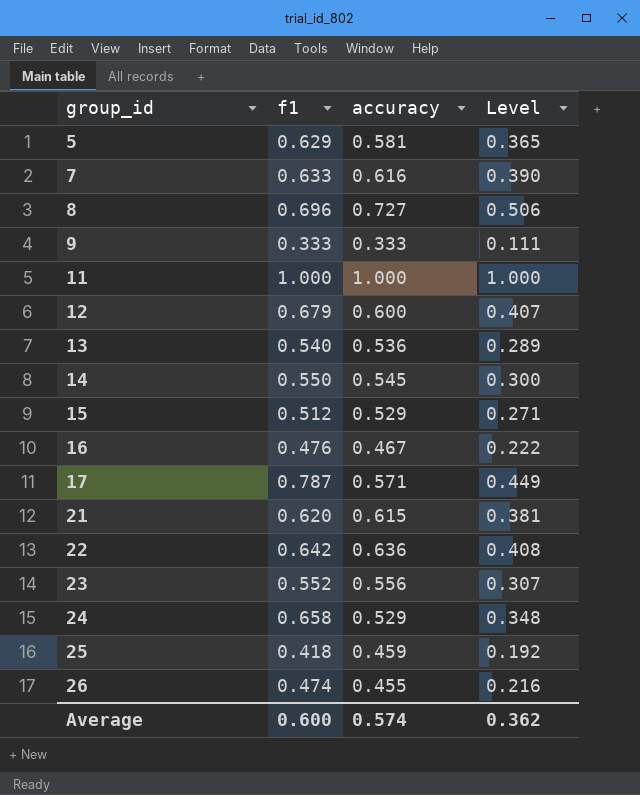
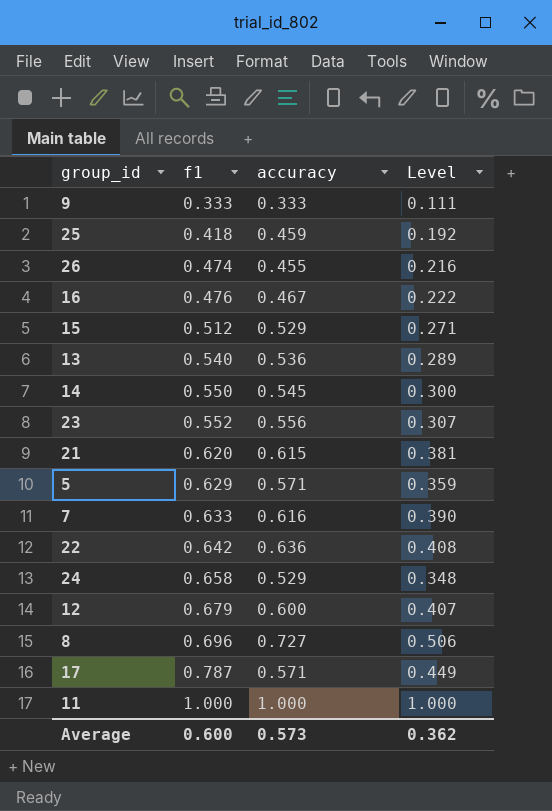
row order: group_id ascending -> f1 ascending
5 | accuracy: 0.581 -> 0.571
5 | Level: 0.365 -> 0.359
Average | accuracy: 0.574 -> 0.573

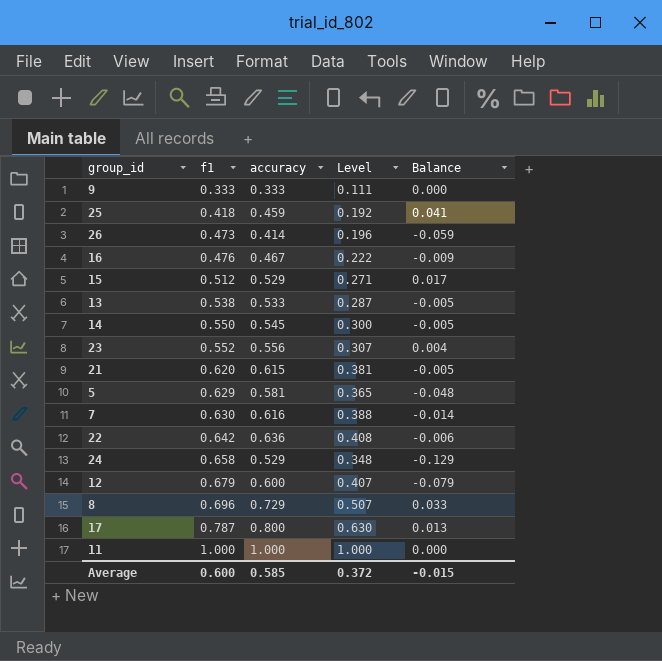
column Balance | formula: none -> [accuracy] - [f1]
26 | f1: 0.474 -> 0.473
26 | accuracy: 0.455 -> 0.414
26 | Level: 0.216 -> 0.196
13 | f1: 0.540 -> 0.538
13 | accuracy: 0.536 -> 0.533
13 | Level: 0.289 -> 0.287
5 | accuracy: 0.571 -> 0.581
5 | Level: 0.359 -> 0.365
7 | f1: 0.633 -> 0.630
7 | Level: 0.390 -> 0.388
8 | accuracy: 0.727 -> 0.729
8 | Level: 0.506 -> 0.507
17 | accuracy: 0.571 -> 0.800
17 | Level: 0.449 -> 0.630
Average | accuracy: 0.573 -> 0.585
Average | Level: 0.362 -> 0.372

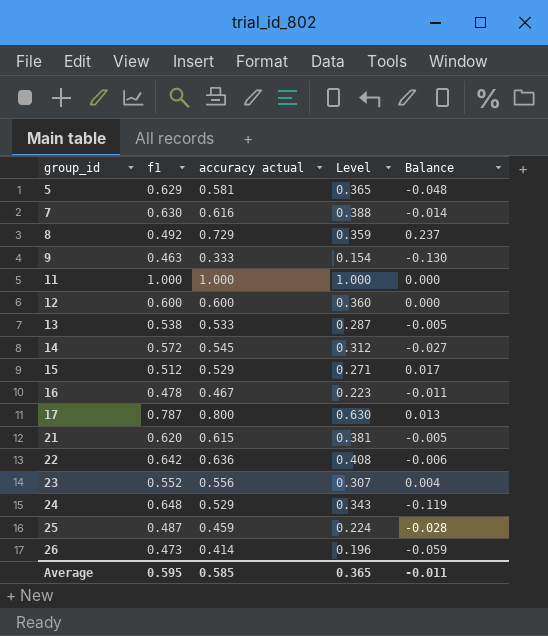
row order: f1 ascending -> group_id ascending
column name: accuracy -> accuracy actual
8 | f1: 0.696 -> 0.492
8 | Level: 0.507 -> 0.359
8 | Balance: 0.033 -> 0.237
9 | f1: 0.333 -> 0.463
9 | Level: 0.111 -> 0.154
9 | Balance: 0.000 -> -0.130
12 | f1: 0.679 -> 0.600
12 | Level: 0.407 -> 0.360
12 | Balance: -0.079 -> 0.000
14 | f1: 0.550 -> 0.572
14 | Level: 0.300 -> 0.312
14 | Balance: -0.005 -> -0.027
16 | f1: 0.476 -> 0.478
16 | Level: 0.222 -> 0.223
16 | Balance: -0.009 -> -0.011
24 | f1: 0.658 -> 0.648
24 | Level: 0.348 -> 0.343
24 | Balance: -0.129 -> -0.119
25 | f1: 0.418 -> 0.487
25 | Level: 0.192 -> 0.224
25 | Balance: 0.041 -> -0.028
Average | f1: 0.600 -> 0.595
Average | Level: 0.372 -> 0.365
Average | Balance: -0.015 -> -0.011

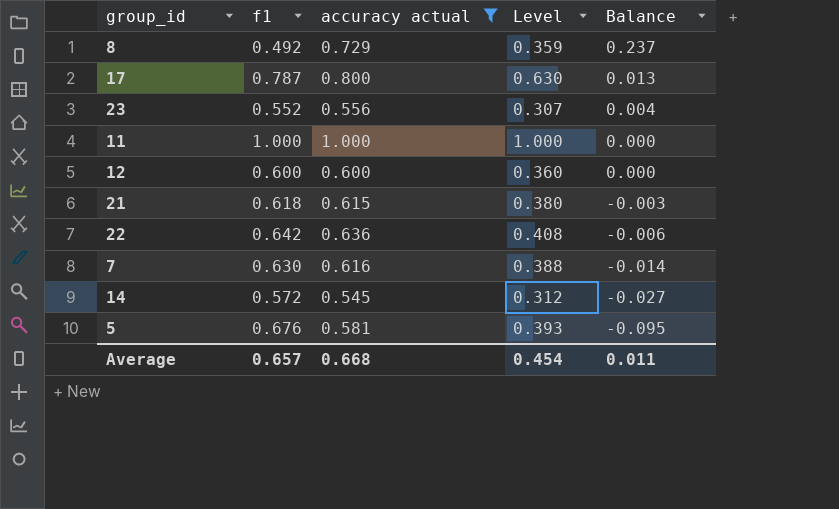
filter: none -> accuracy actual >= 0.545
row order: group_id ascending -> Balance descending
21 | f1: 0.620 -> 0.618
21 | Level: 0.381 -> 0.380
21 | Balance: -0.005 -> -0.003
5 | f1: 0.629 -> 0.676
5 | Level: 0.365 -> 0.393
5 | Balance: -0.048 -> -0.095
Average | f1: 0.595 -> 0.657
Average | accuracy actual: 0.585 -> 0.668
Average | Level: 0.365 -> 0.454
Average | Balance: -0.011 -> 0.011

